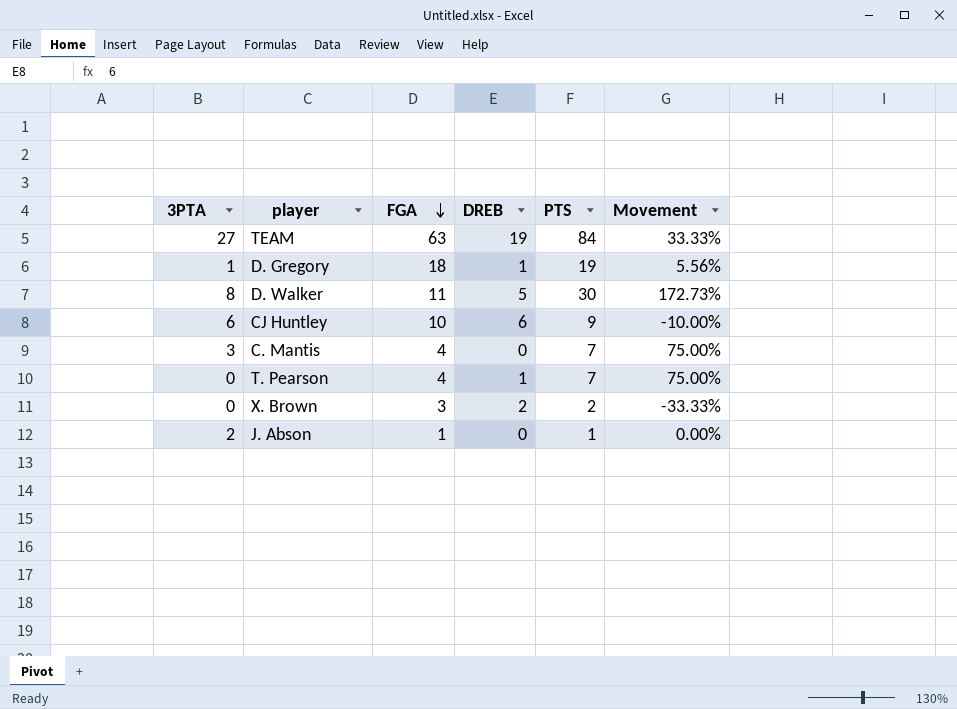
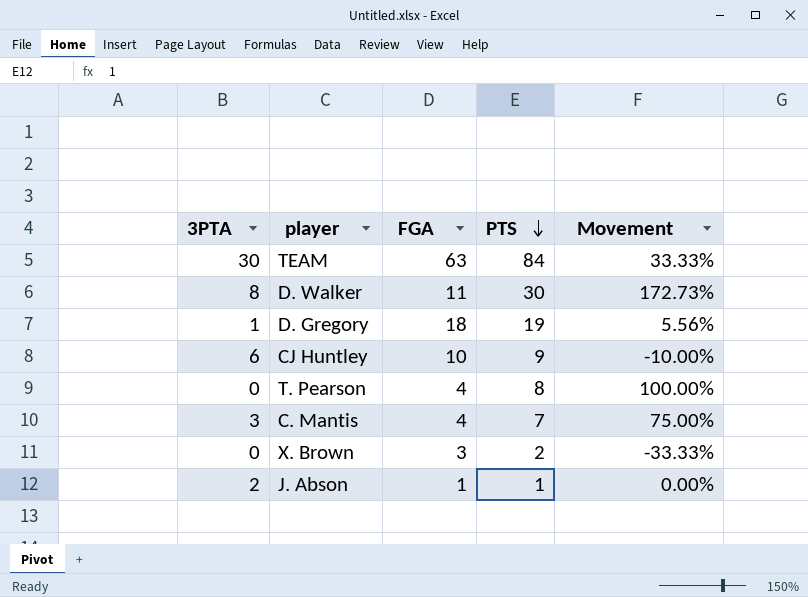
row order: FGA descending -> PTS descending
column DREB | position: 4 -> none
TEAM | 3PTA: 27 -> 30
T. Pearson | PTS: 7 -> 8
T. Pearson | Movement: 75.00% -> 100.00%

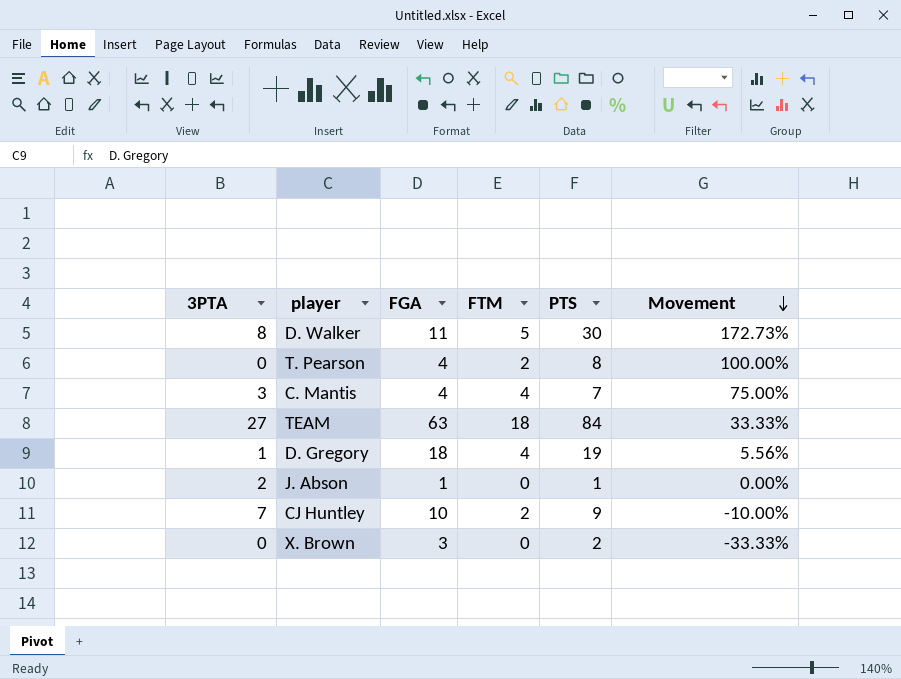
row order: PTS descending -> Movement descending
column FTM | position: none -> 4
TEAM | 3PTA: 30 -> 27
CJ Huntley | 3PTA: 6 -> 7

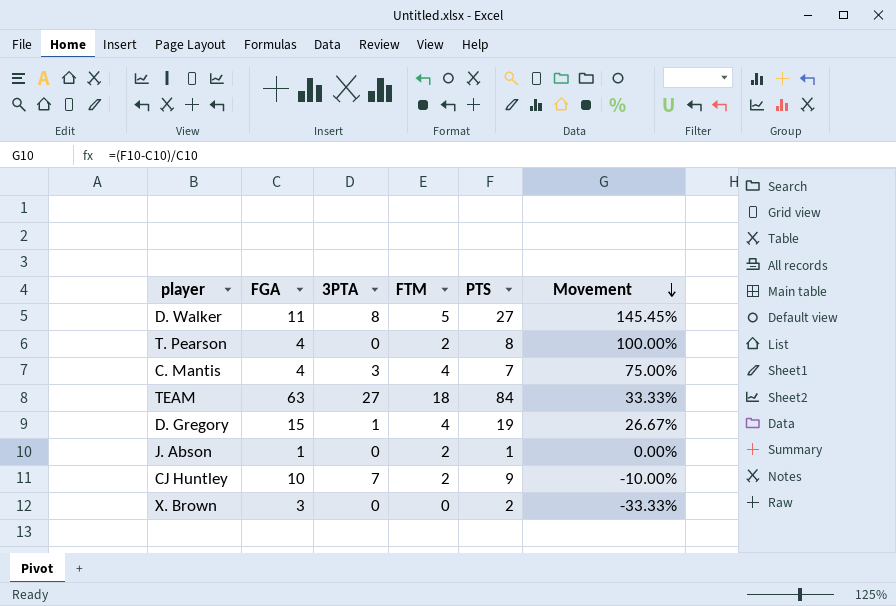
column 3PTA | position: 1 -> 3
D. Walker | PTS: 30 -> 27
D. Walker | Movement: 172.73% -> 145.45%
D. Gregory | FGA: 18 -> 15
D. Gregory | Movement: 5.56% -> 26.67%
J. Abson | 3PTA: 2 -> 0
J. Abson | FTM: 0 -> 2

